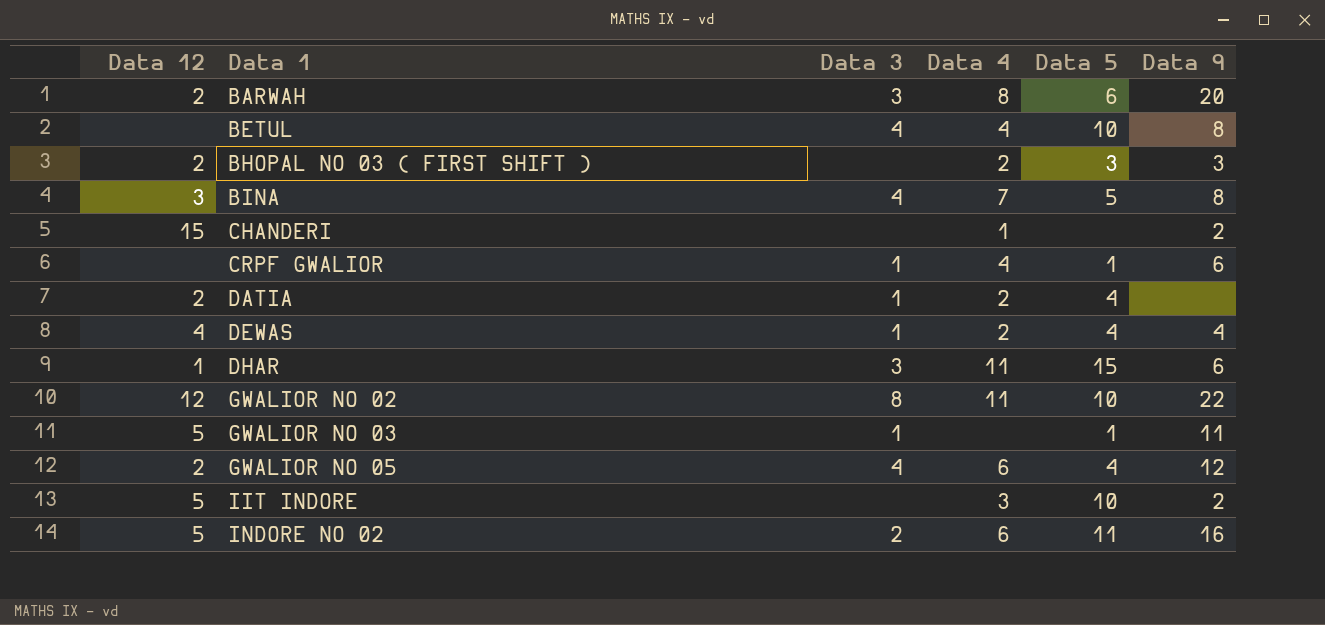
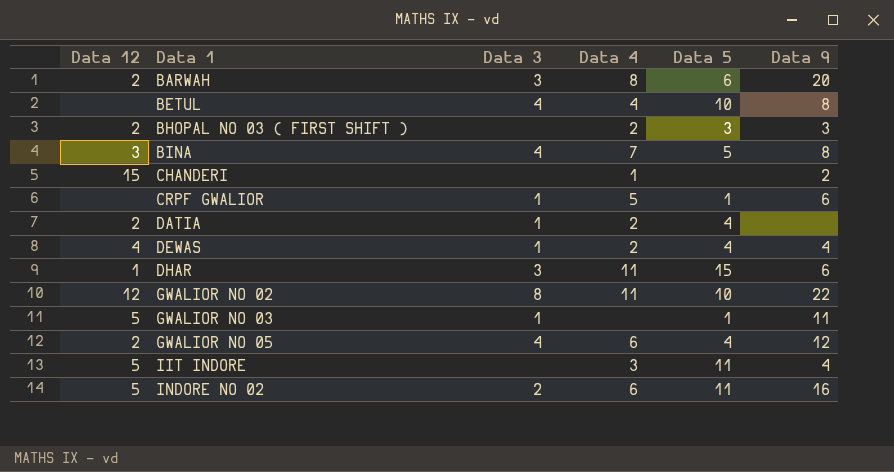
CRPF GWALIOR | Data 4: 4 -> 5
IIT INDORE | Data 5: 10 -> 11
IIT INDORE | Data 9: 2 -> 4

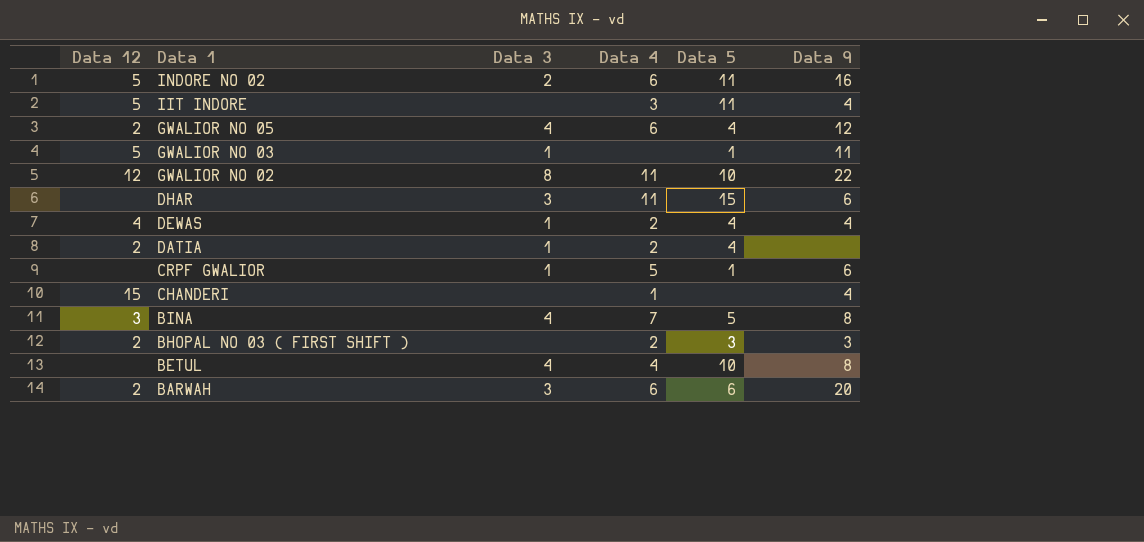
row order: Data 1 ascending -> Data 1 descending
DHAR | Data 12: 1 -> none
CHANDERI | Data 9: 2 -> 4
BARWAH | Data 4: 8 -> 6

